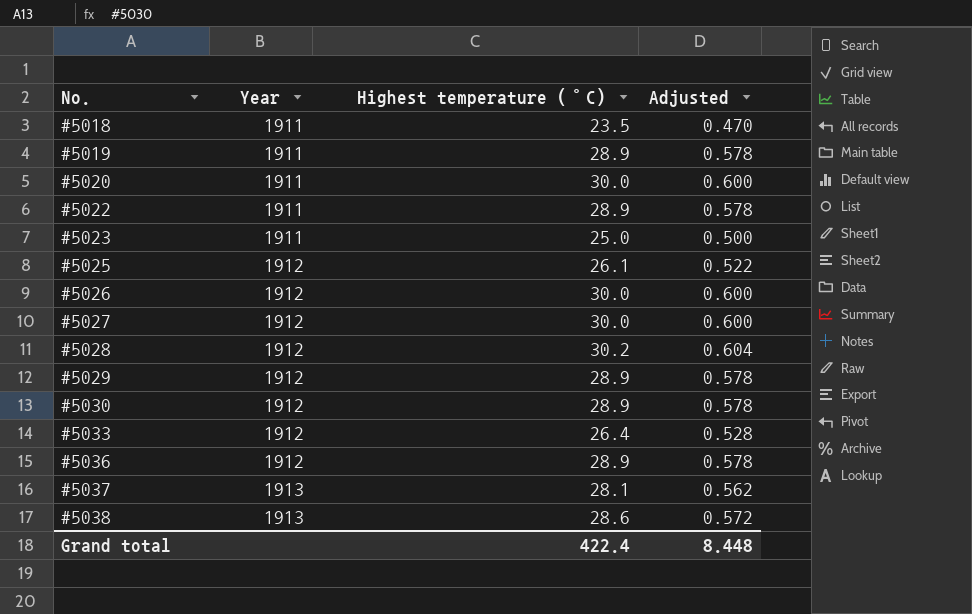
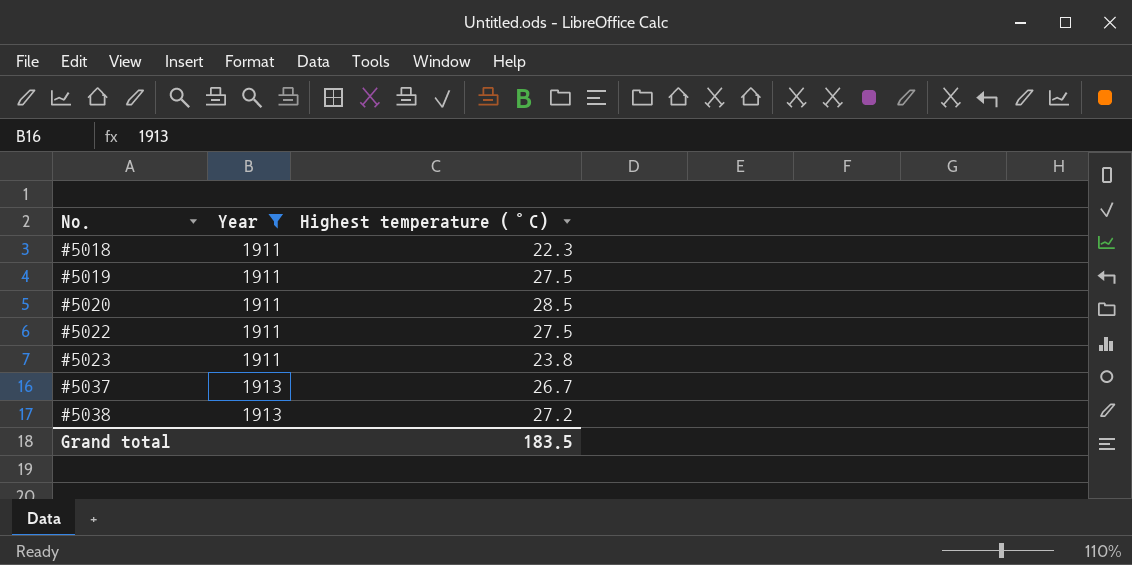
filter: none -> Year != 1912
column Adjusted | formula: [Highest temperature (°C)] * 0.02 -> none
#5018 | Highest temperature (°C): 23.5 -> 22.3
#5019 | Highest temperature (°C): 28.9 -> 27.5
#5020 | Highest temperature (°C): 30.0 -> 28.5
#5022 | Highest temperature (°C): 28.9 -> 27.5
#5023 | Highest temperature (°C): 25.0 -> 23.8
#5037 | Highest temperature (°C): 28.1 -> 26.7
#5038 | Highest temperature (°C): 28.6 -> 27.2
Grand total | Highest temperature (°C): 422.4 -> 183.5

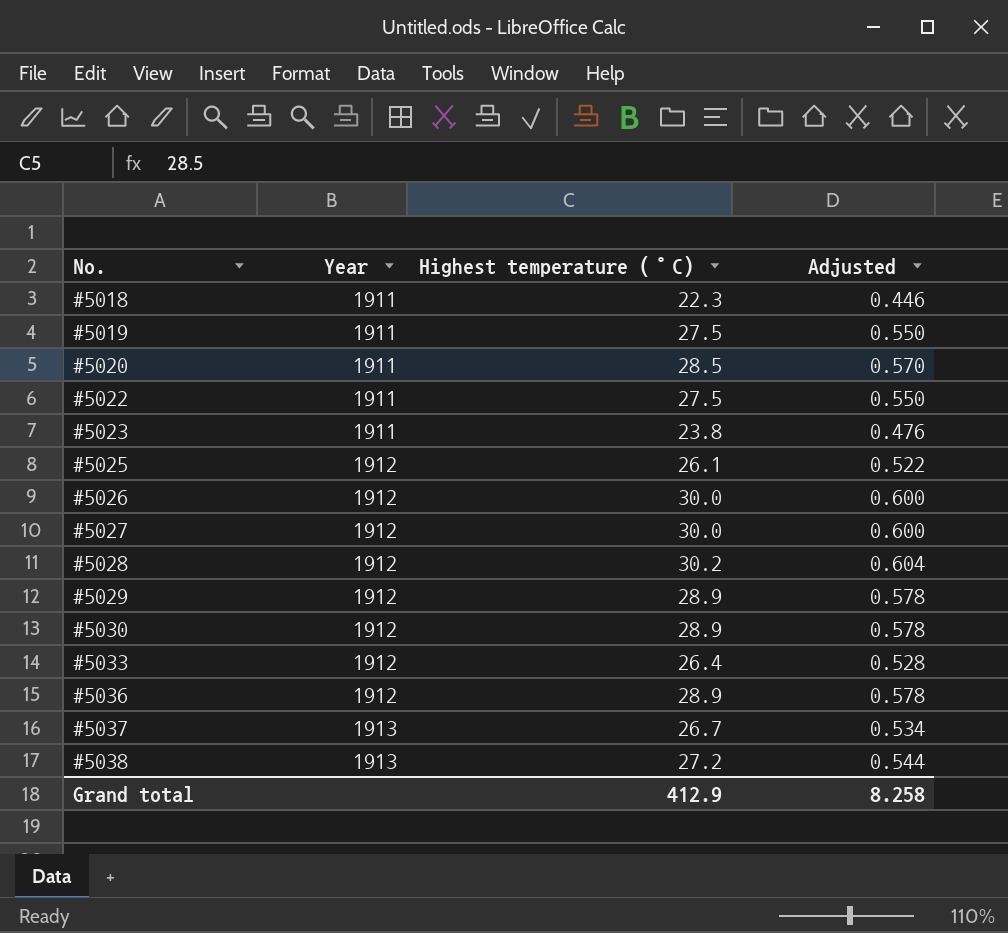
filter: Year != 1912 -> none
column Adjusted | formula: none -> [Highest temperature (°C)] * 0.02
Grand total | Highest temperature (°C): 183.5 -> 412.9

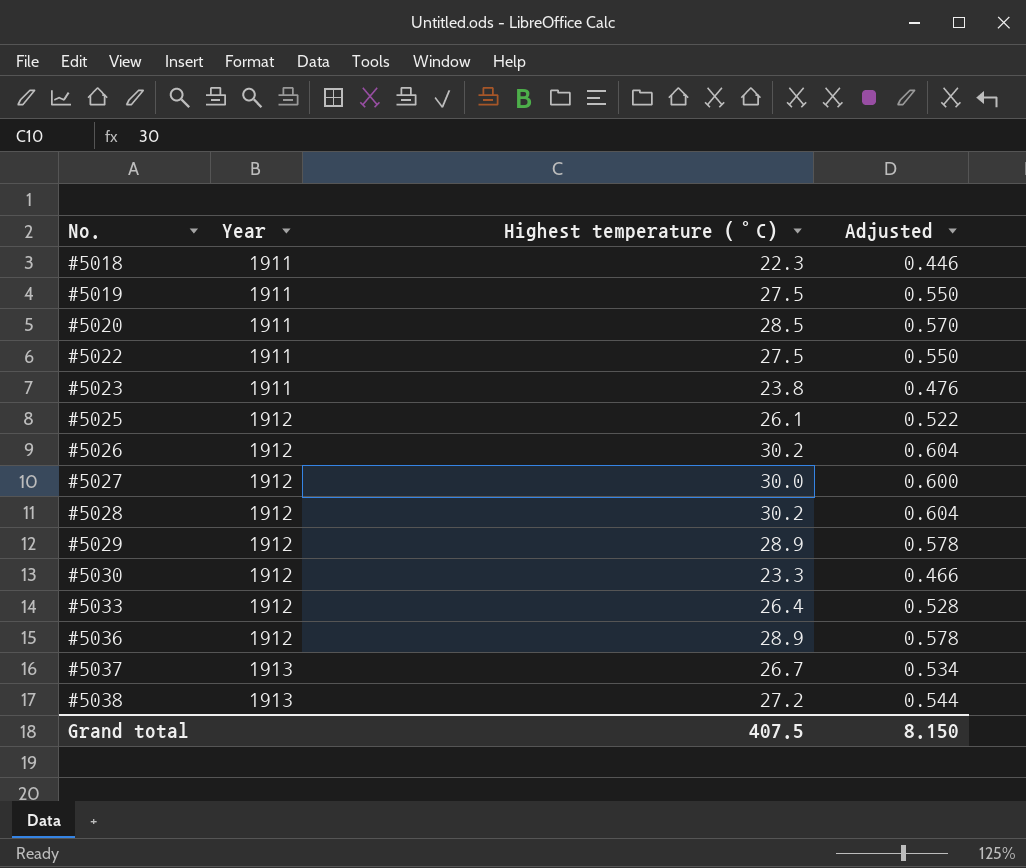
#5026 | Highest temperature (°C): 30.0 -> 30.2
#5026 | Adjusted: 0.600 -> 0.604
#5030 | Highest temperature (°C): 28.9 -> 23.3
#5030 | Adjusted: 0.578 -> 0.466
Grand total | Highest temperature (°C): 412.9 -> 407.5
Grand total | Adjusted: 8.258 -> 8.150

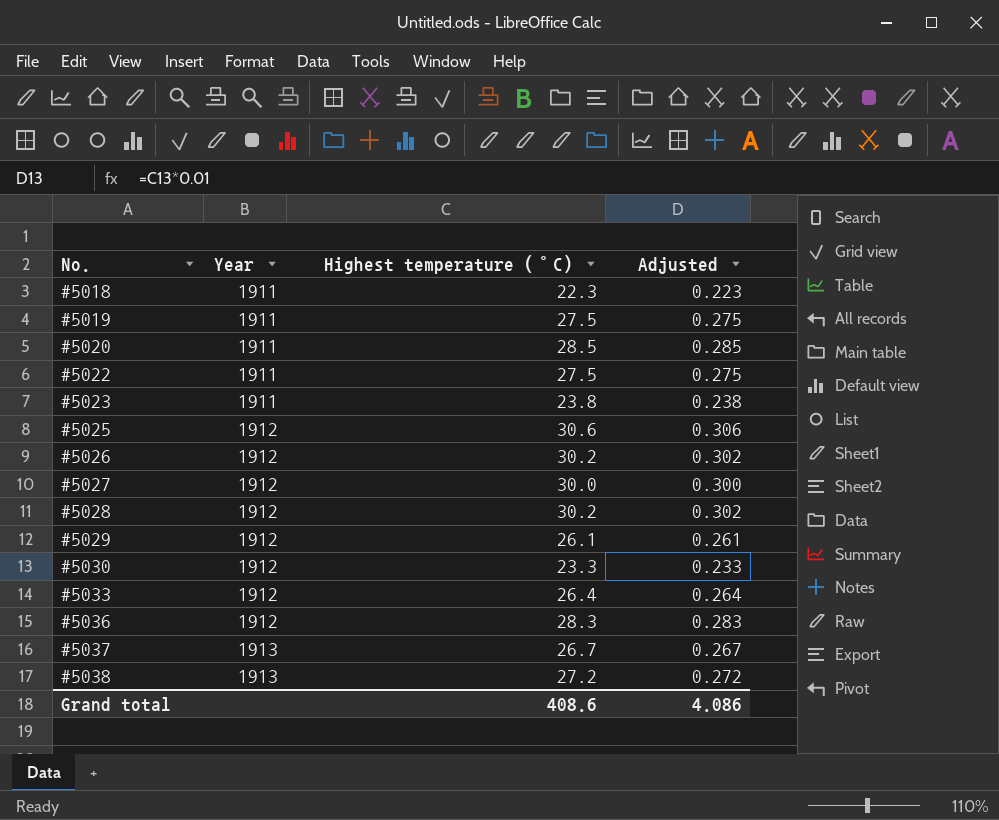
column Adjusted | formula: [Highest temperature (°C)] * 0.02 -> [Highest temperature (°C)] * 0.01
#5025 | Highest temperature (°C): 26.1 -> 30.6
#5029 | Highest temperature (°C): 28.9 -> 26.1
#5036 | Highest temperature (°C): 28.9 -> 28.3
Grand total | Highest temperature (°C): 407.5 -> 408.6
Grand total | Adjusted: 8.150 -> 4.086

